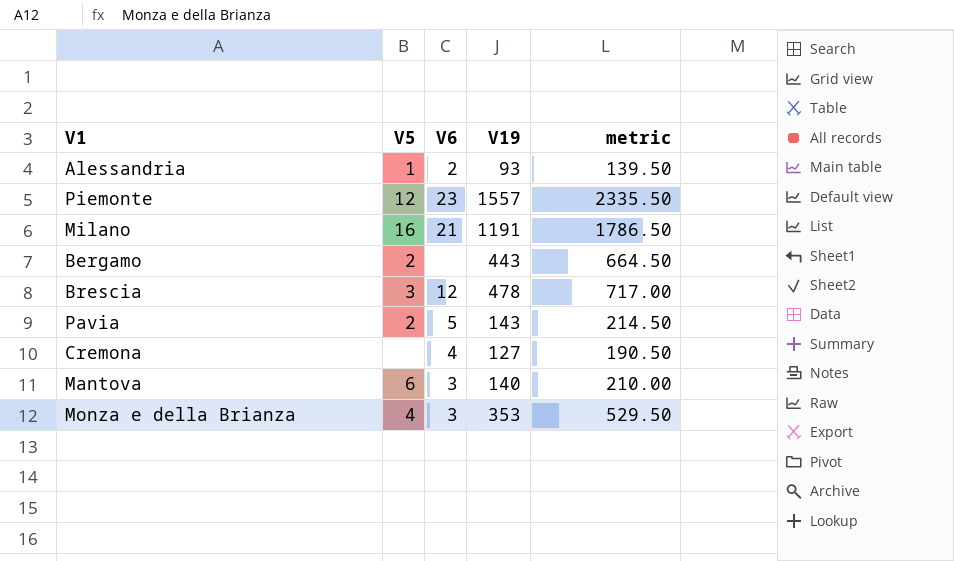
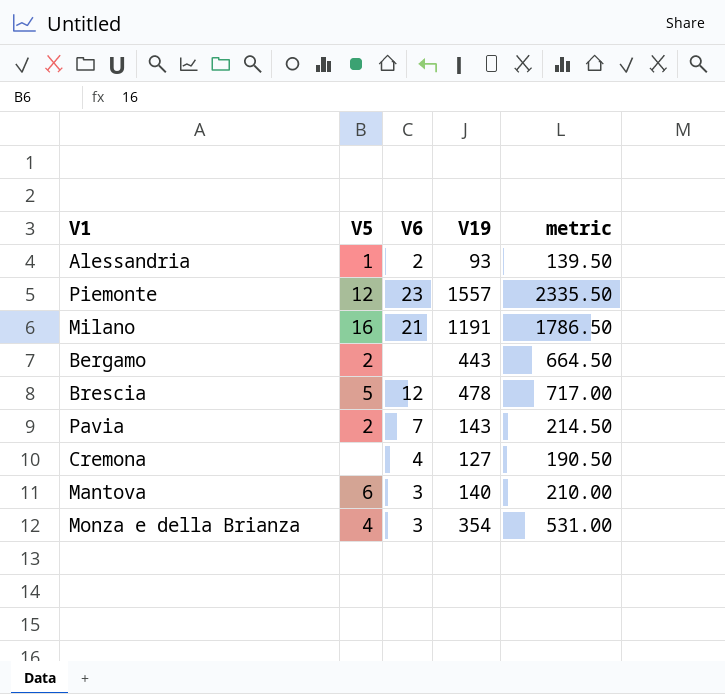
Brescia | V5: 3 -> 5
Pavia | V6: 5 -> 7
Monza e della Brianza | V19: 353 -> 354
Monza e della Brianza | metric: 529.50 -> 531.00

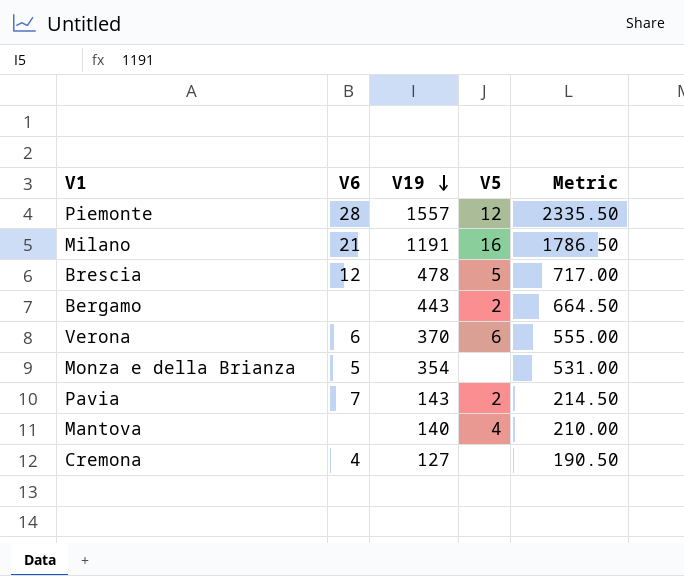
row order: none -> V19 descending
column V5 | position: 2 -> 4
column name: metric -> Metric
row Alessandria: 1 | 2 | 93 | 139.50 -> none
Piemonte | V6: 23 -> 28
row Verona: none -> 6 | 370 | 6 | 555.00
Monza e della Brianza | V6: 3 -> 5
Monza e della Brianza | V5: 4 -> none
Mantova | V6: 3 -> none
Mantova | V5: 6 -> 4

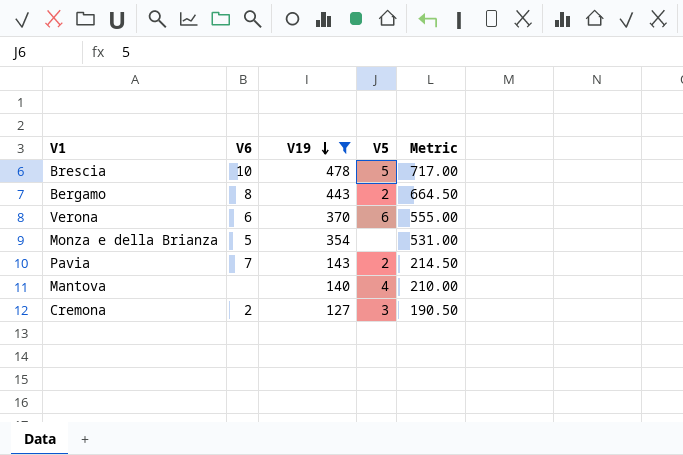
filter: none -> V19 <= 478
Brescia | V6: 12 -> 10
Bergamo | V6: none -> 8
Cremona | V6: 4 -> 2
Cremona | V5: none -> 3

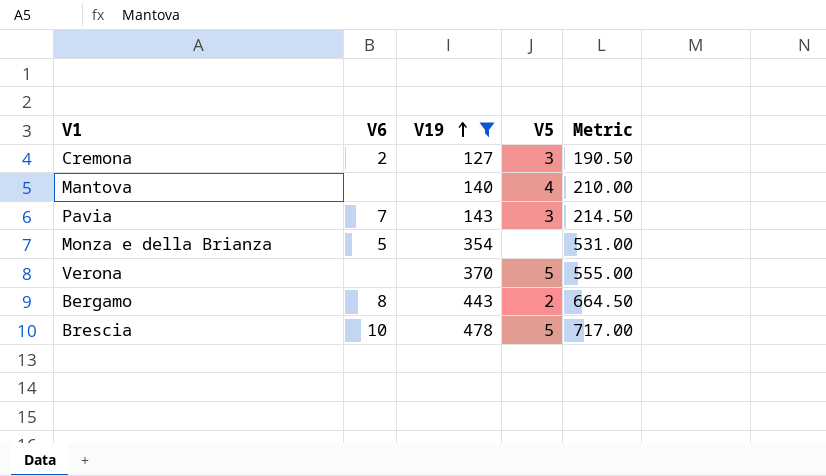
row order: V19 descending -> V19 ascending
Pavia | V5: 2 -> 3
Verona | V6: 6 -> none
Verona | V5: 6 -> 5

